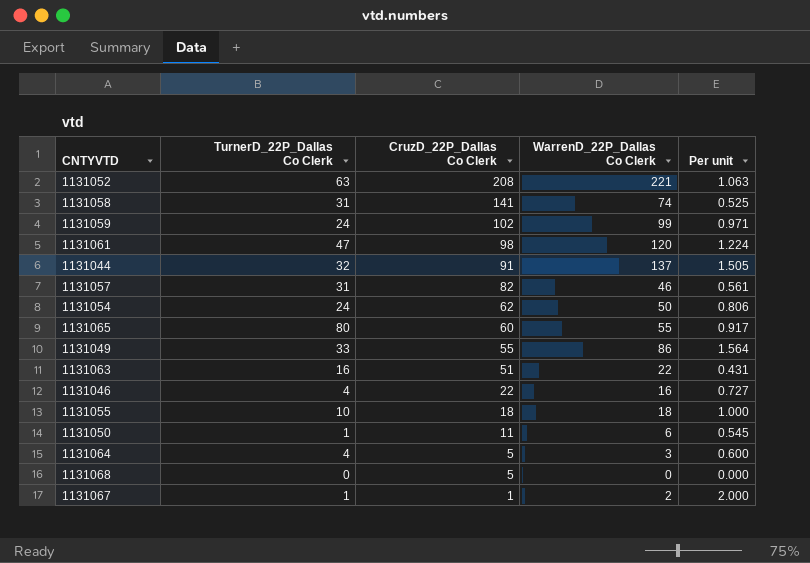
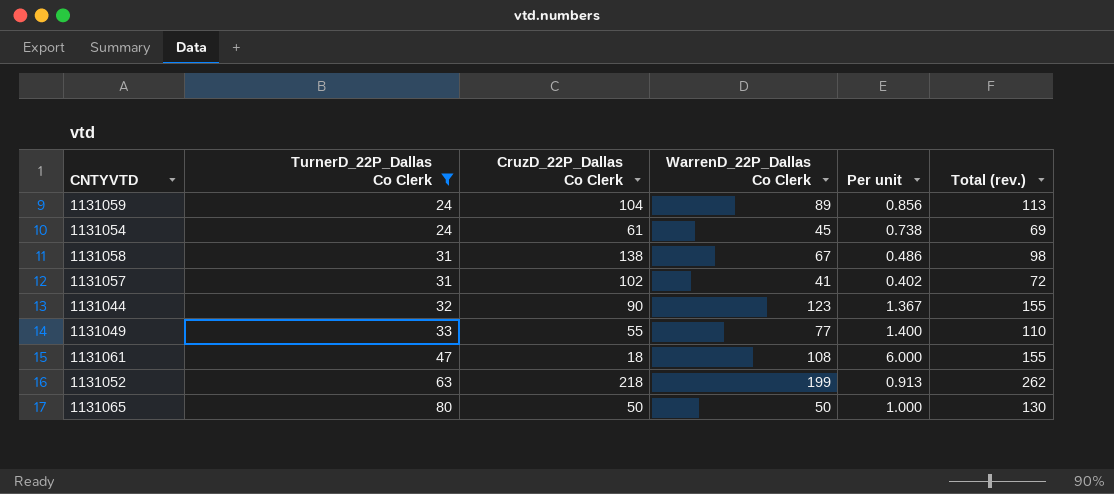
filter: none -> TurnerD_22P_Dallas Co Clerk >= 24
row order: CruzD_22P_Dallas Co Clerk descending -> TurnerD_22P_Dallas Co Clerk ascending
column Total (rev.) | formula: none -> [TurnerD_22P_Dallas Co Clerk] + [WarrenD_22P_Dallas Co Clerk]
1131059 | CruzD_22P_Dallas Co Clerk: 102 -> 104
1131059 | WarrenD_22P_Dallas Co Clerk: 99 -> 89
1131059 | Per unit: 0.971 -> 0.856
1131054 | CruzD_22P_Dallas Co Clerk: 62 -> 61
1131054 | WarrenD_22P_Dallas Co Clerk: 50 -> 45
1131054 | Per unit: 0.806 -> 0.738
1131058 | CruzD_22P_Dallas Co Clerk: 141 -> 138
1131058 | WarrenD_22P_Dallas Co Clerk: 74 -> 67
1131058 | Per unit: 0.525 -> 0.486
1131057 | CruzD_22P_Dallas Co Clerk: 82 -> 102
1131057 | WarrenD_22P_Dallas Co Clerk: 46 -> 41
1131057 | Per unit: 0.561 -> 0.402
1131044 | CruzD_22P_Dallas Co Clerk: 91 -> 90
1131044 | WarrenD_22P_Dallas Co Clerk: 137 -> 123
1131044 | Per unit: 1.505 -> 1.367
1131049 | WarrenD_22P_Dallas Co Clerk: 86 -> 77
1131049 | Per unit: 1.564 -> 1.400
1131061 | CruzD_22P_Dallas Co Clerk: 98 -> 18
1131061 | WarrenD_22P_Dallas Co Clerk: 120 -> 108
1131061 | Per unit: 1.224 -> 6.000
1131052 | CruzD_22P_Dallas Co Clerk: 208 -> 218
1131052 | WarrenD_22P_Dallas Co Clerk: 221 -> 199
1131052 | Per unit: 1.063 -> 0.913
1131065 | CruzD_22P_Dallas Co Clerk: 60 -> 50
1131065 | WarrenD_22P_Dallas Co Clerk: 55 -> 50
1131065 | Per unit: 0.917 -> 1.000

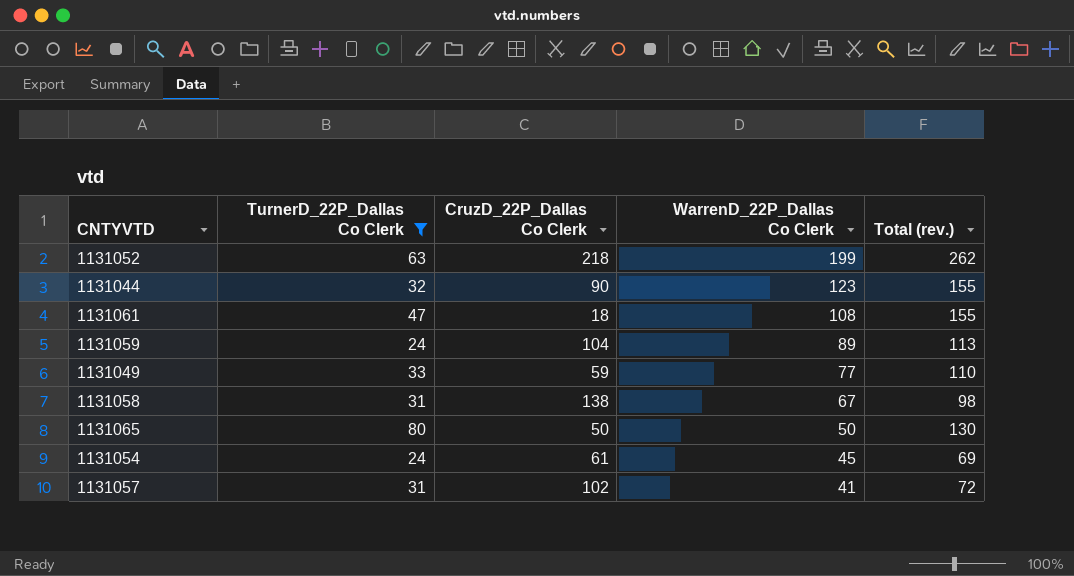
row order: TurnerD_22P_Dallas Co Clerk ascending -> WarrenD_22P_Dallas Co Clerk descending
column Per unit | formula: [WarrenD_22P_Dallas Co Clerk] / [CruzD_22P_Dallas Co Clerk] -> none
1131049 | CruzD_22P_Dallas Co Clerk: 55 -> 59

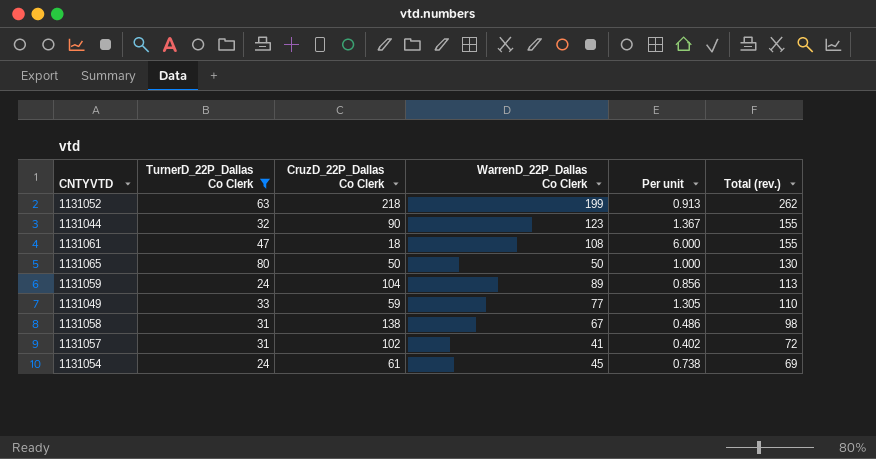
row order: WarrenD_22P_Dallas Co Clerk descending -> Total (rev.) descending
column Per unit | formula: none -> [WarrenD_22P_Dallas Co Clerk] / [CruzD_22P_Dallas Co Clerk]

